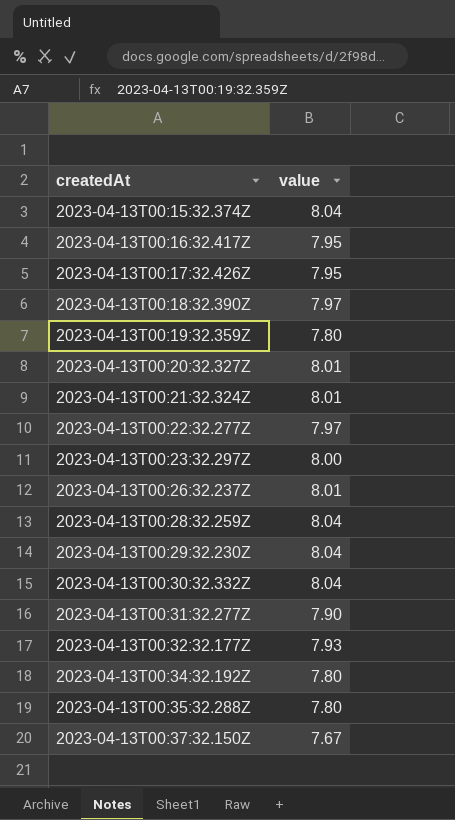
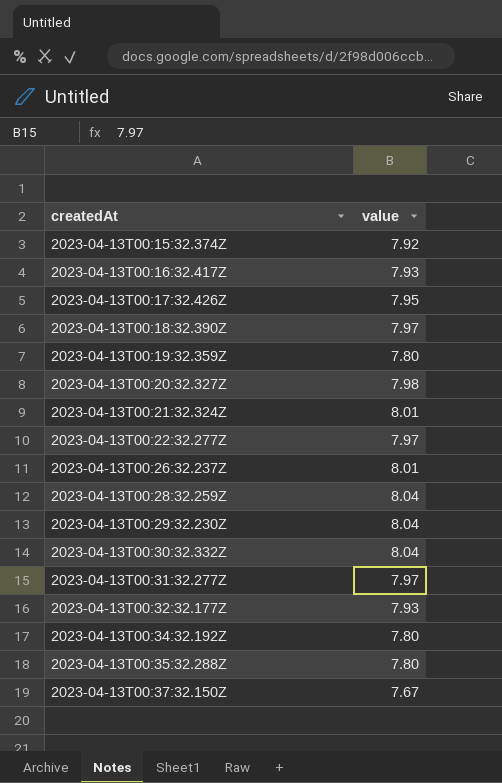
row 2023-04-13T00:23:32.297Z: 8.00 -> none
2023-04-13T00:15:32.374Z | value: 8.04 -> 7.92
2023-04-13T00:16:32.417Z | value: 7.95 -> 7.93
2023-04-13T00:20:32.327Z | value: 8.01 -> 7.98
2023-04-13T00:31:32.277Z | value: 7.90 -> 7.97

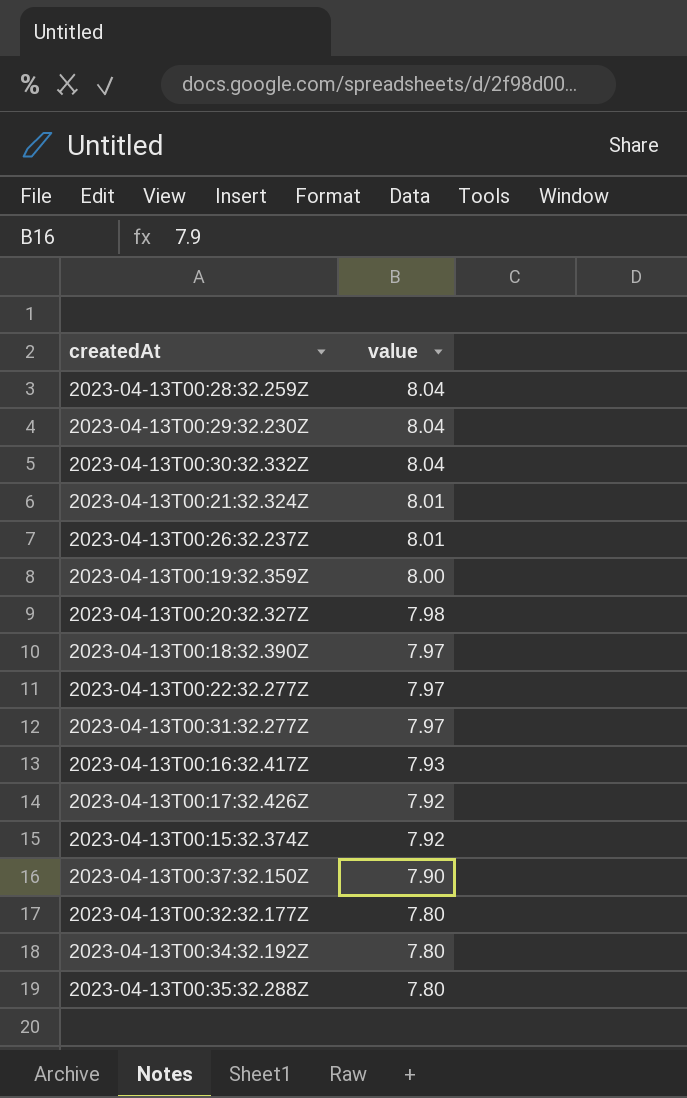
row order: createdAt ascending -> value descending
2023-04-13T00:19:32.359Z | value: 7.80 -> 8.00
2023-04-13T00:17:32.426Z | value: 7.95 -> 7.92
2023-04-13T00:37:32.150Z | value: 7.67 -> 7.90
2023-04-13T00:32:32.177Z | value: 7.93 -> 7.80

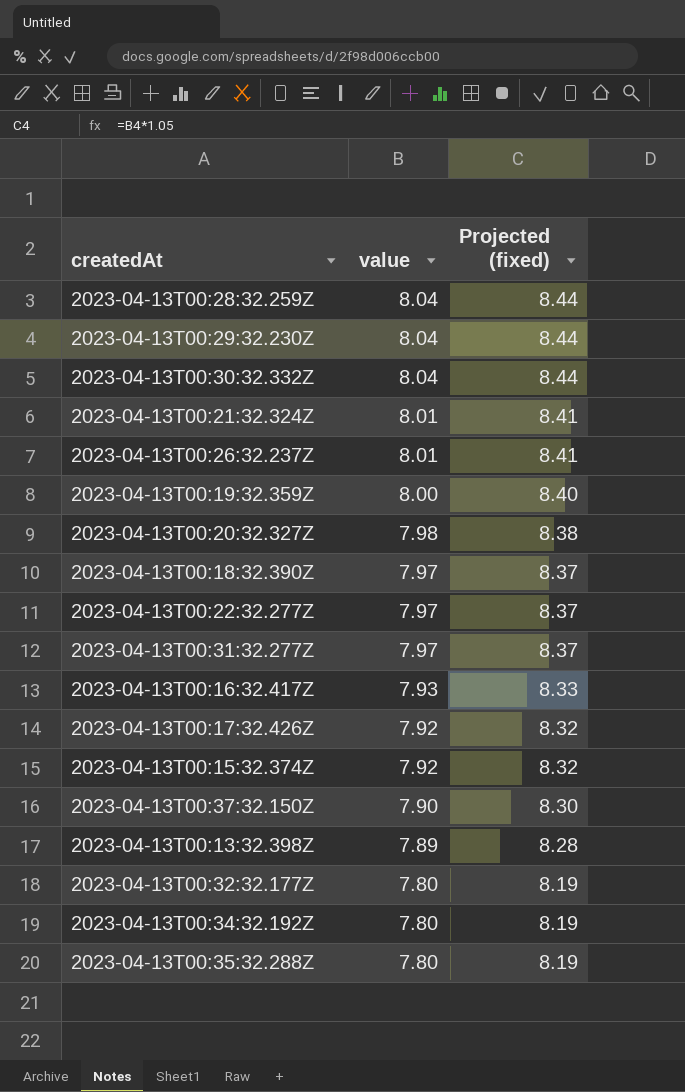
column Projected (fixed) | formula: none -> [value] * 1.05
row 2023-04-13T00:13:32.398Z: none -> 7.89 | 8.28

